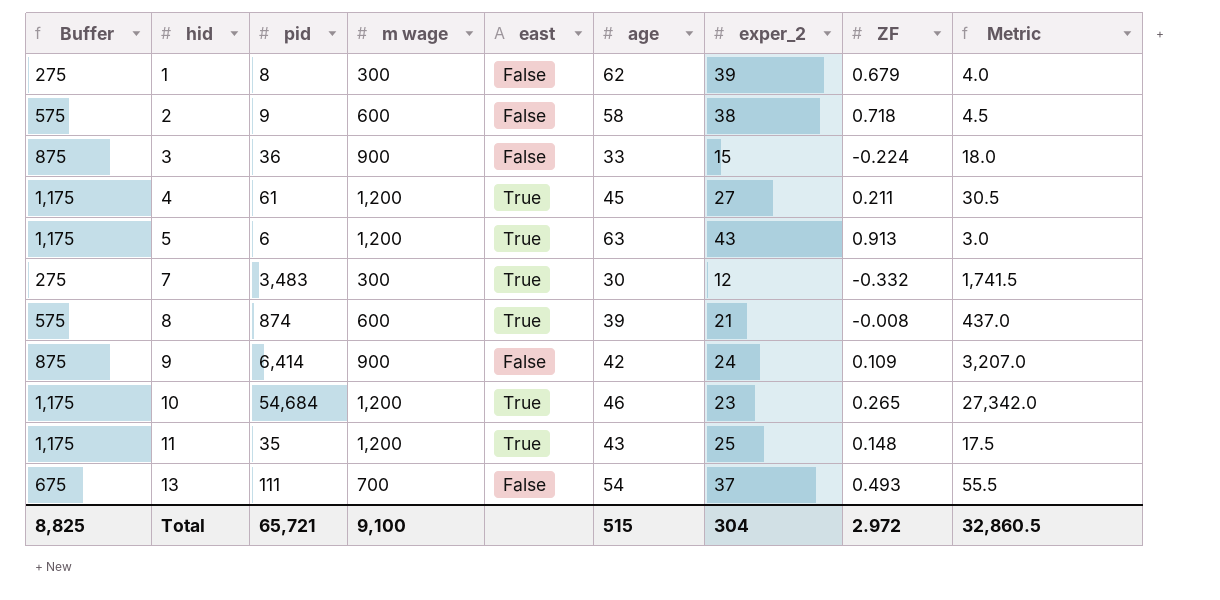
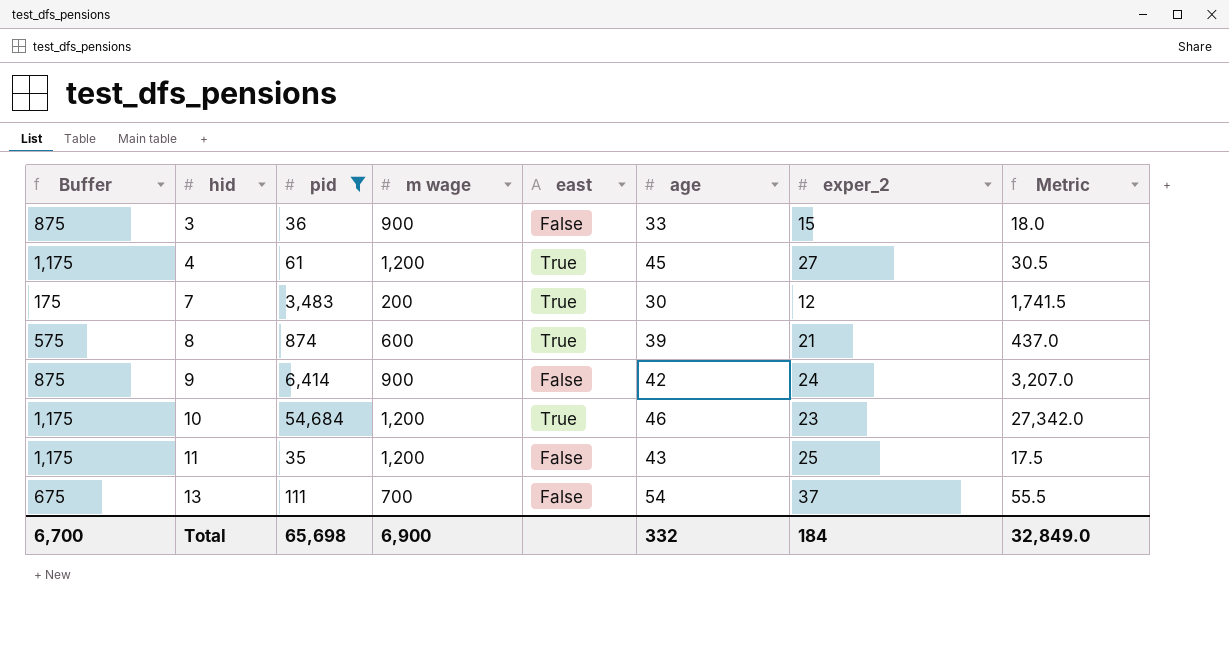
filter: none -> pid >= 35
column ZF | position: 8 -> none
7 | Buffer: 275 -> 175
7 | m wage: 300 -> 200
11 | east: True -> False
Total | Buffer: 8,825 -> 6,700
Total | pid: 65,721 -> 65,698
Total | m wage: 9,100 -> 6,900
Total | age: 515 -> 332
Total | exper_2: 304 -> 184
Total | Metric: 32,860.5 -> 32,849.0

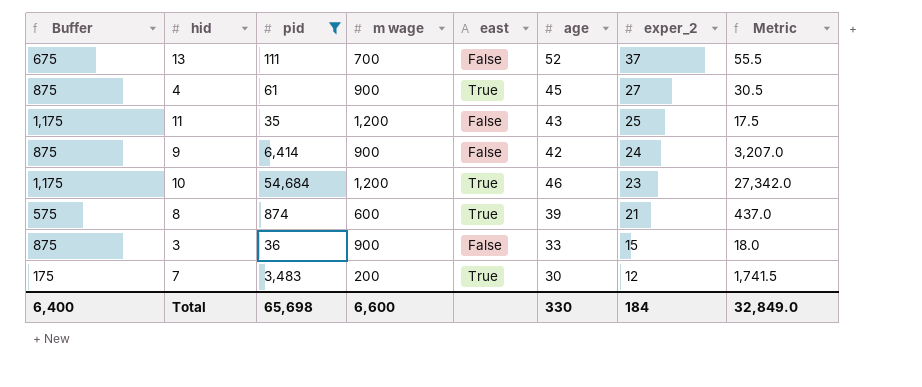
row order: hid ascending -> exper_2 descending
13 | age: 54 -> 52
4 | Buffer: 1,175 -> 875
4 | m wage: 1,200 -> 900
Total | Buffer: 6,700 -> 6,400
Total | m wage: 6,900 -> 6,600
Total | age: 332 -> 330

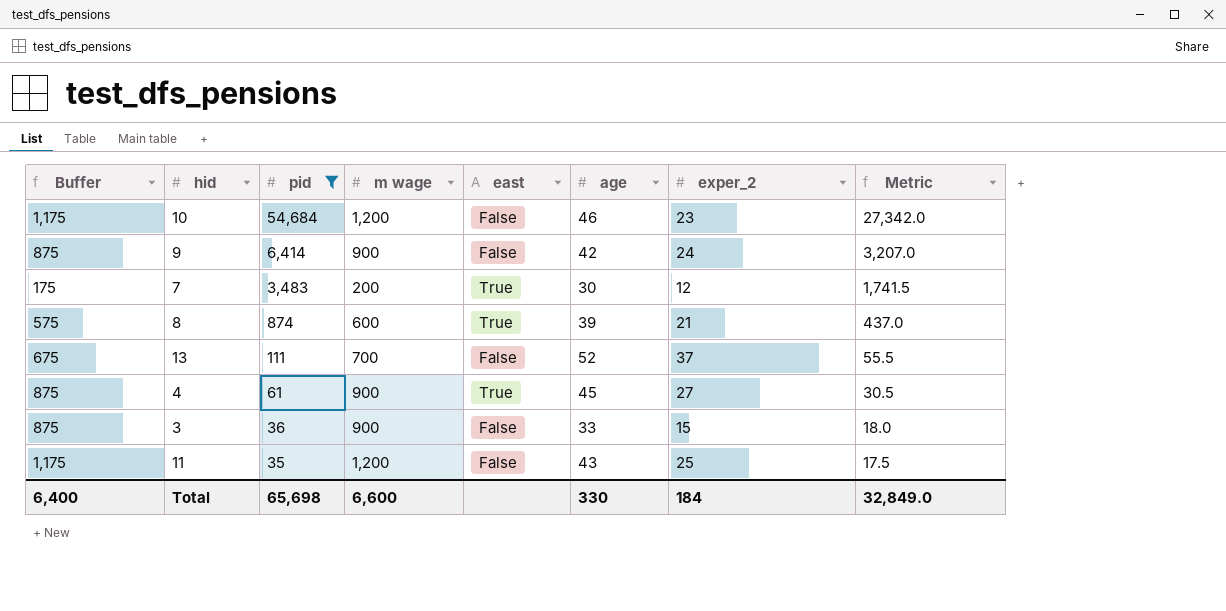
row order: exper_2 descending -> pid descending
10 | east: True -> False

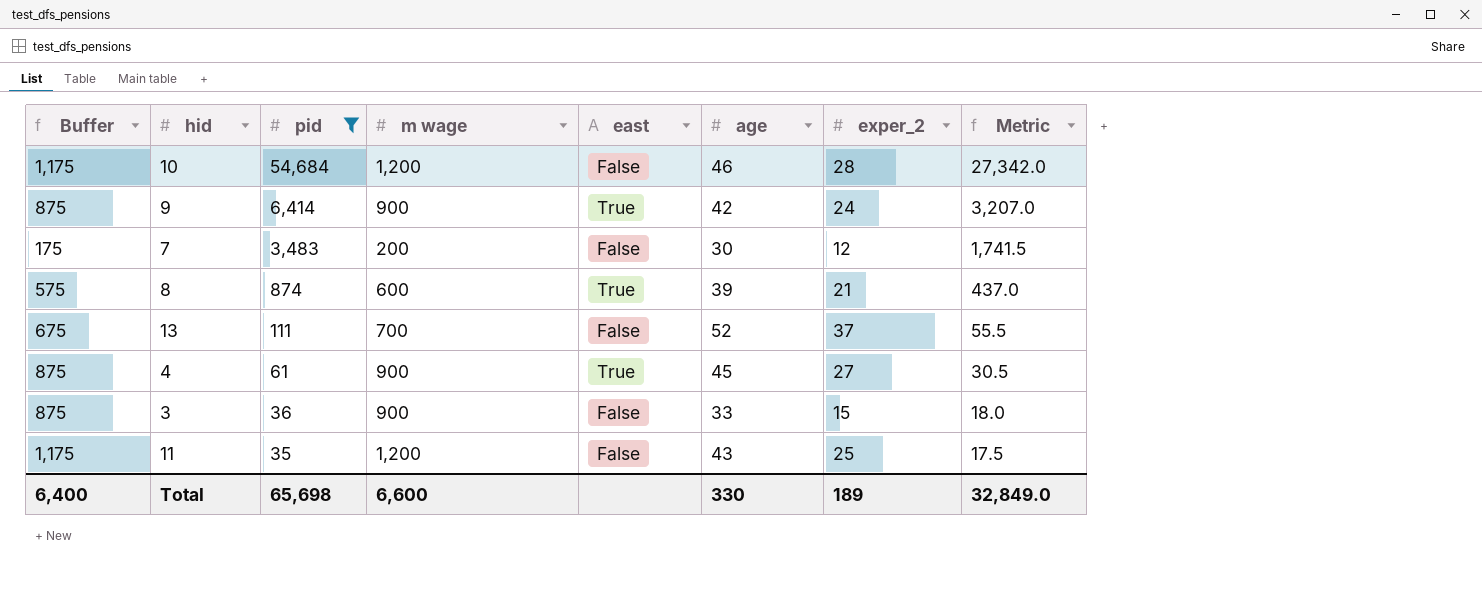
10 | exper_2: 23 -> 28
9 | east: False -> True
7 | east: True -> False
Total | exper_2: 184 -> 189

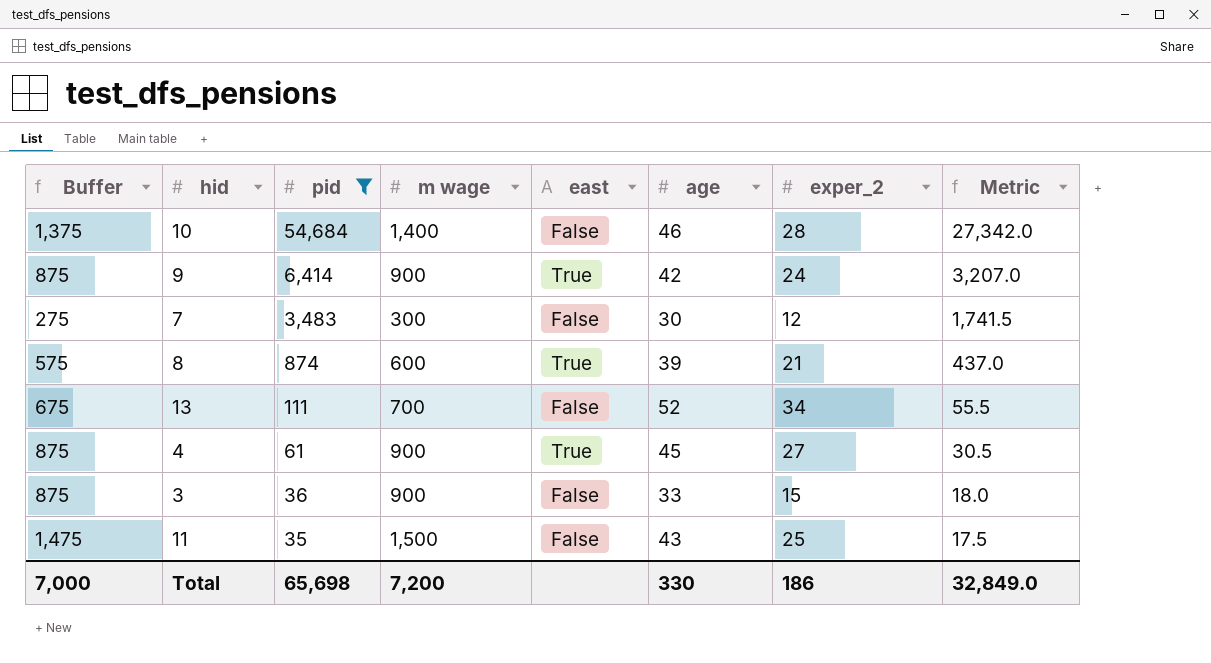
10 | Buffer: 1,175 -> 1,375
10 | m wage: 1,200 -> 1,400
7 | Buffer: 175 -> 275
7 | m wage: 200 -> 300
13 | exper_2: 37 -> 34
11 | Buffer: 1,175 -> 1,475
11 | m wage: 1,200 -> 1,500
Total | Buffer: 6,400 -> 7,000
Total | m wage: 6,600 -> 7,200
Total | exper_2: 189 -> 186

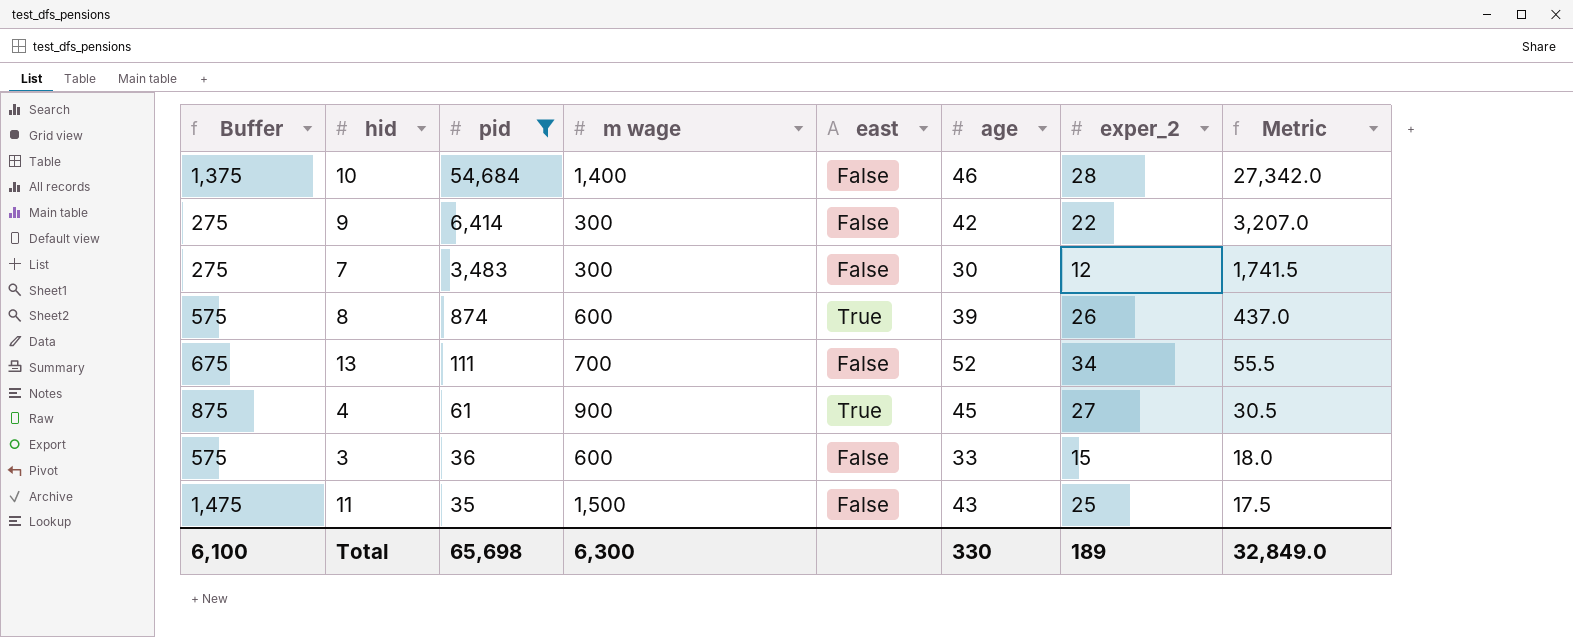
9 | Buffer: 875 -> 275
9 | m wage: 900 -> 300
9 | east: True -> False
9 | exper_2: 24 -> 22
8 | exper_2: 21 -> 26
3 | Buffer: 875 -> 575
3 | m wage: 900 -> 600
Total | Buffer: 7,000 -> 6,100
Total | m wage: 7,200 -> 6,300
Total | exper_2: 186 -> 189

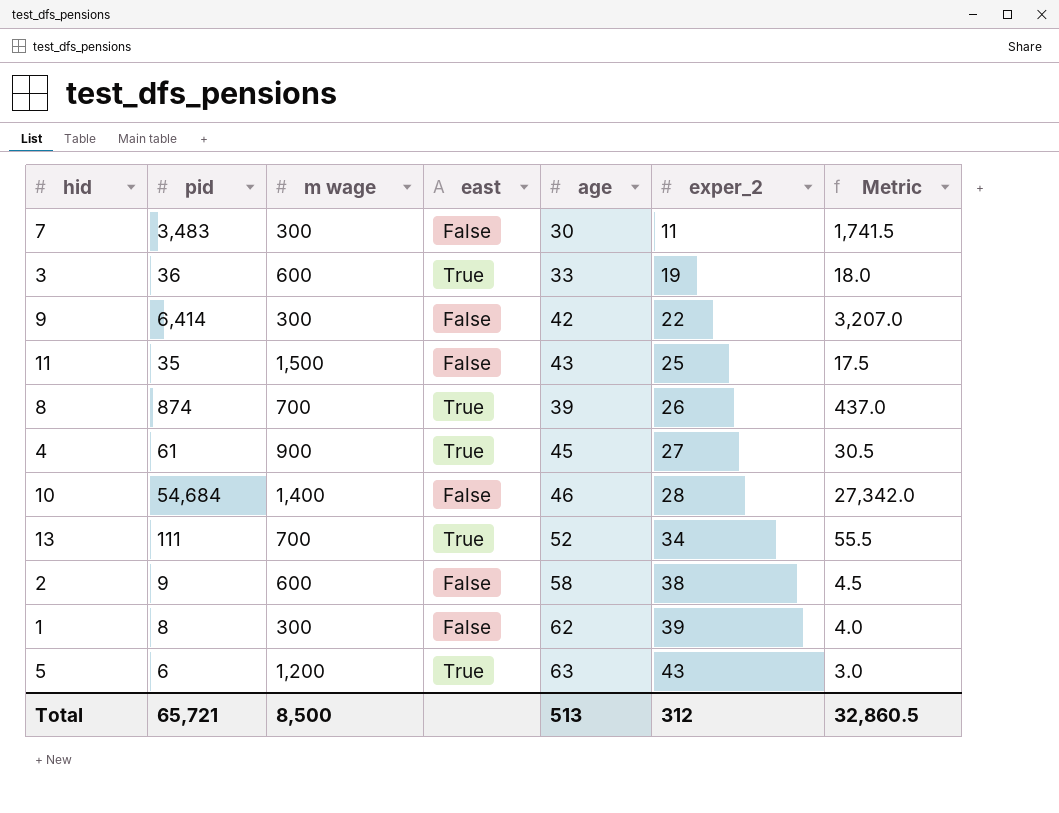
filter: pid >= 35 -> none
row order: pid descending -> exper_2 ascending
column Buffer | formula: [m wage] - 25 -> none
7 | exper_2: 12 -> 11
3 | east: False -> True
3 | exper_2: 15 -> 19
8 | m wage: 600 -> 700
13 | east: False -> True
Total | pid: 65,698 -> 65,721
Total | m wage: 6,300 -> 8,500
Total | age: 330 -> 513
Total | exper_2: 189 -> 312
Total | Metric: 32,849.0 -> 32,860.5

